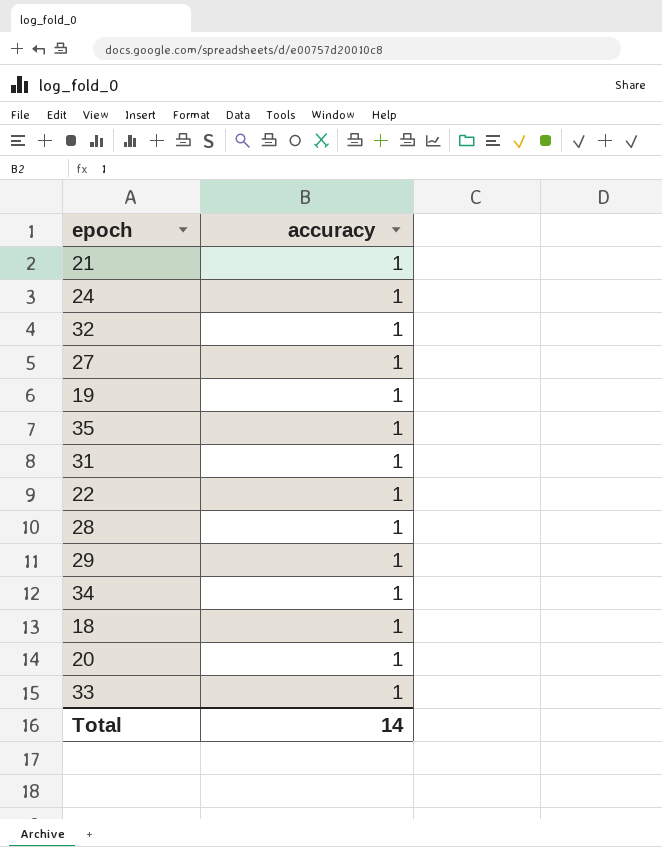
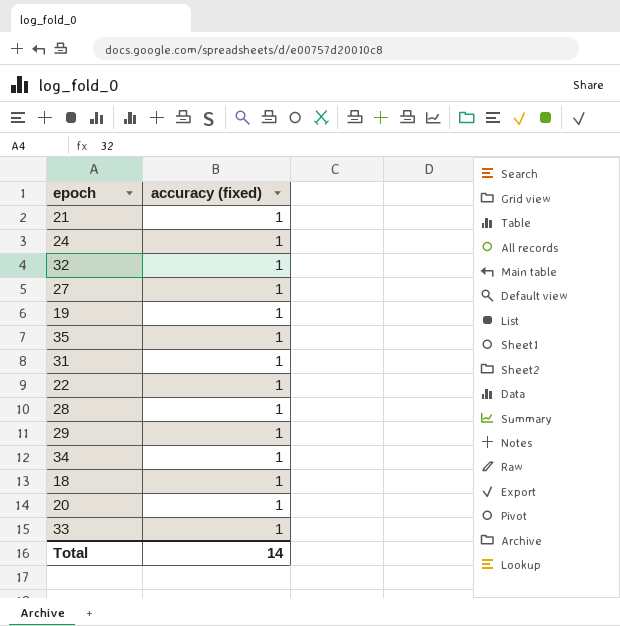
column name: accuracy -> accuracy (fixed)

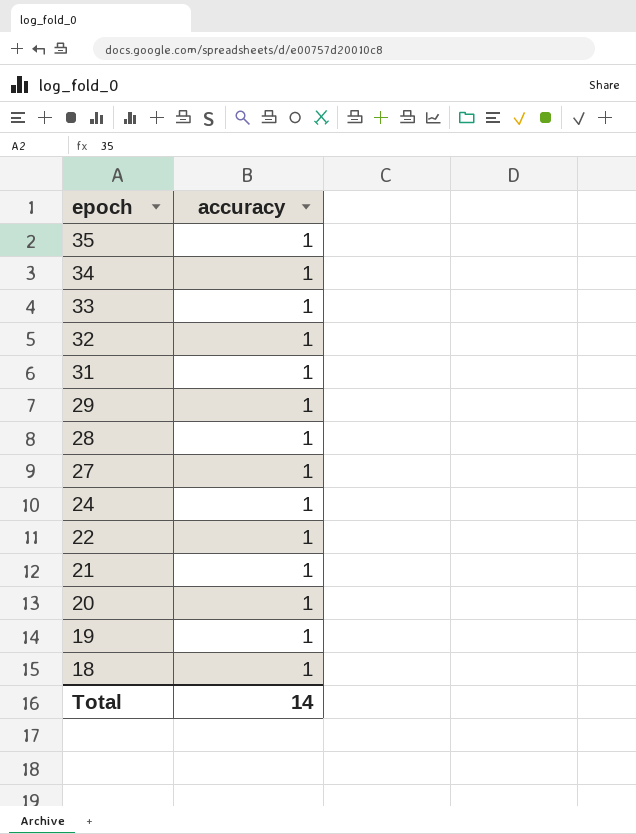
row order: none -> epoch descending
column name: accuracy (fixed) -> accuracy

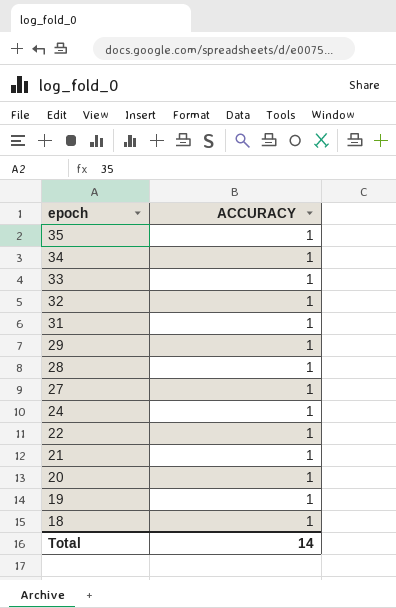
column name: accuracy -> ACCURACY

